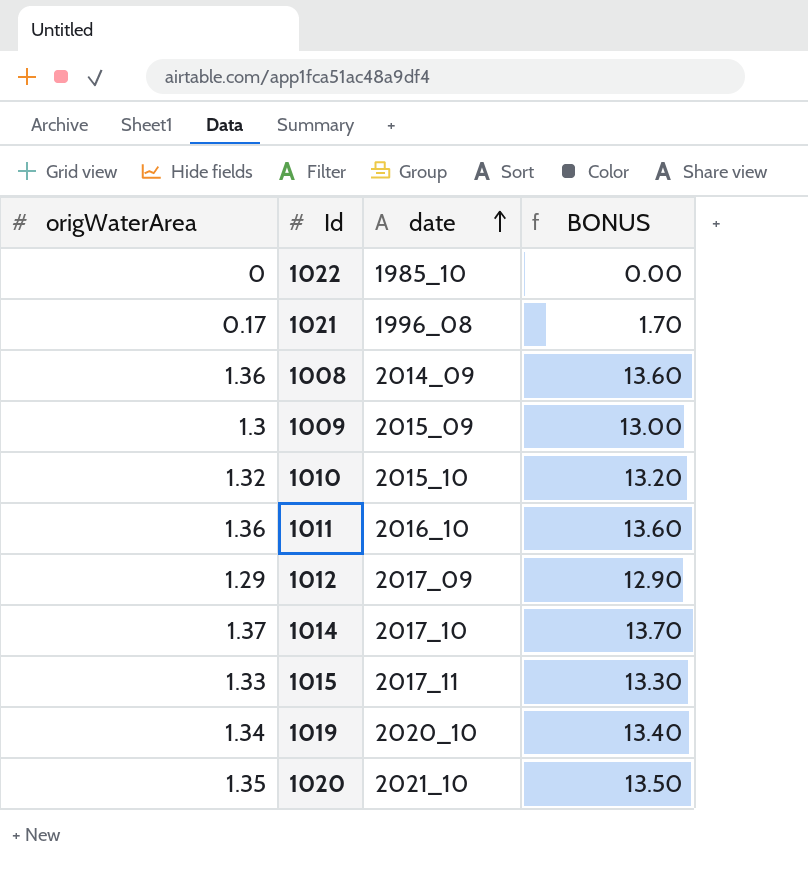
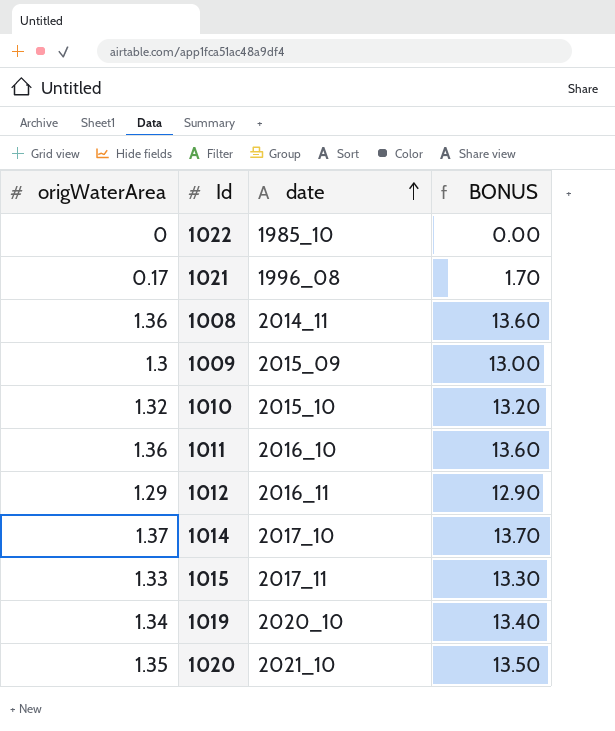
1008 | date: 2014_09 -> 2014_11
1012 | date: 2017_09 -> 2016_11

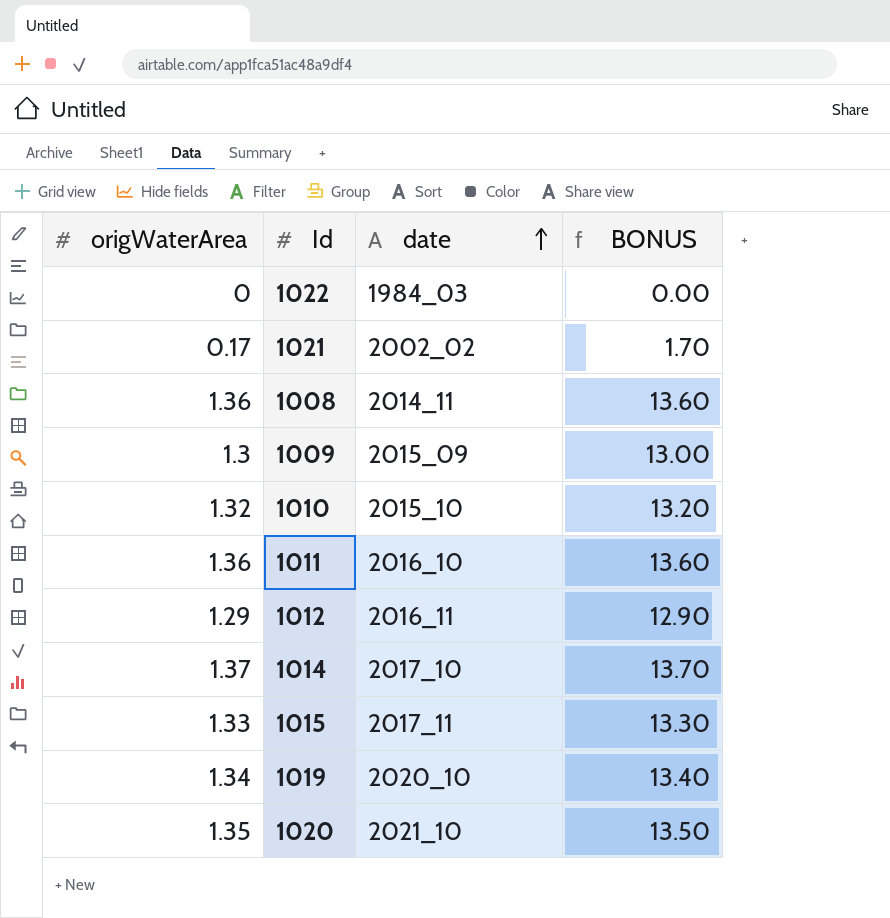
1022 | date: 1985_10 -> 1984_03
1021 | date: 1996_08 -> 2002_02

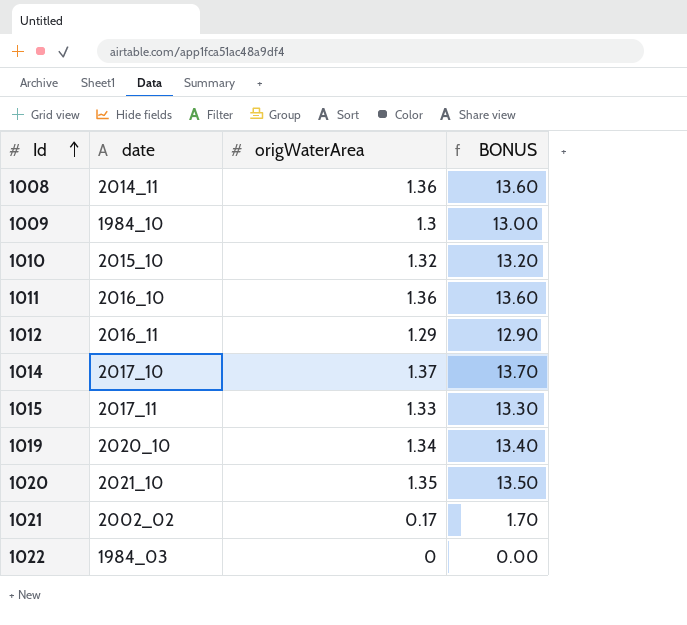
row order: date ascending -> Id ascending
column origWaterArea | position: 1 -> 3
1009 | date: 2015_09 -> 1984_10

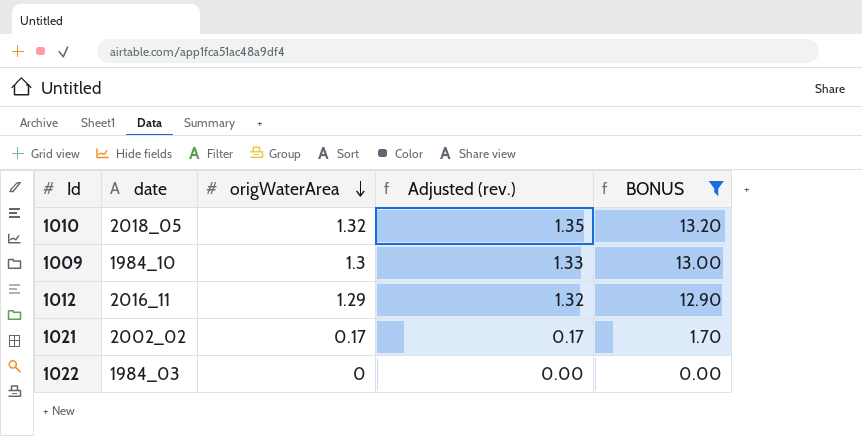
filter: none -> BONUS <= 13.20
row order: Id ascending -> origWaterArea descending
column Adjusted (rev.) | formula: none -> [origWaterArea] * 1.02
1010 | date: 2015_10 -> 2018_05

